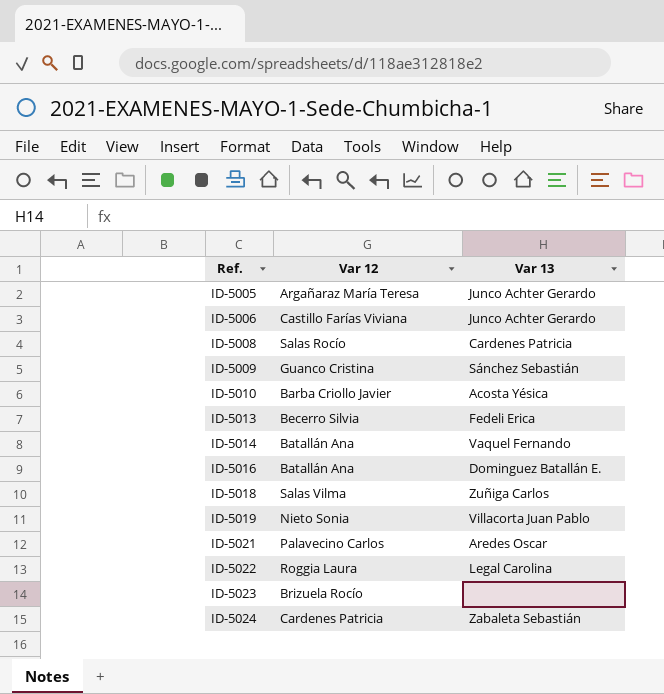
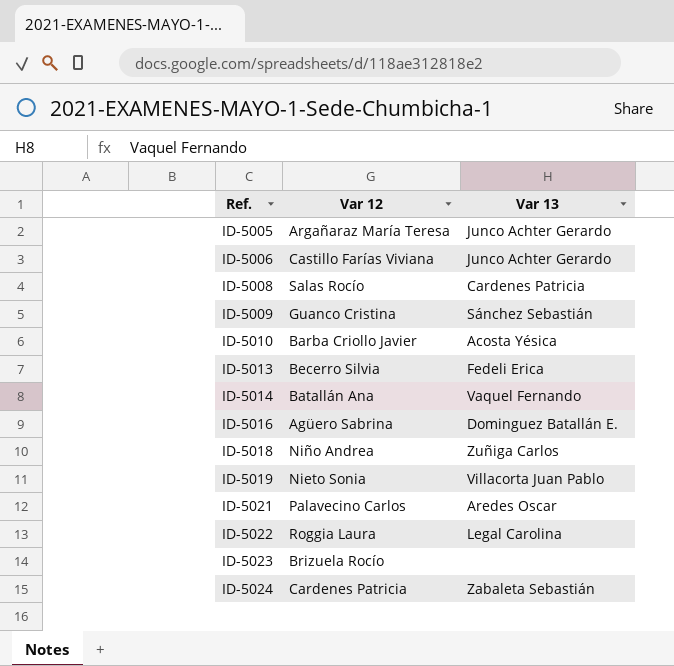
ID-5016 | Var 12: Batallán Ana -> Agüero Sabrina
ID-5018 | Var 12: Salas Vilma -> Niño Andrea

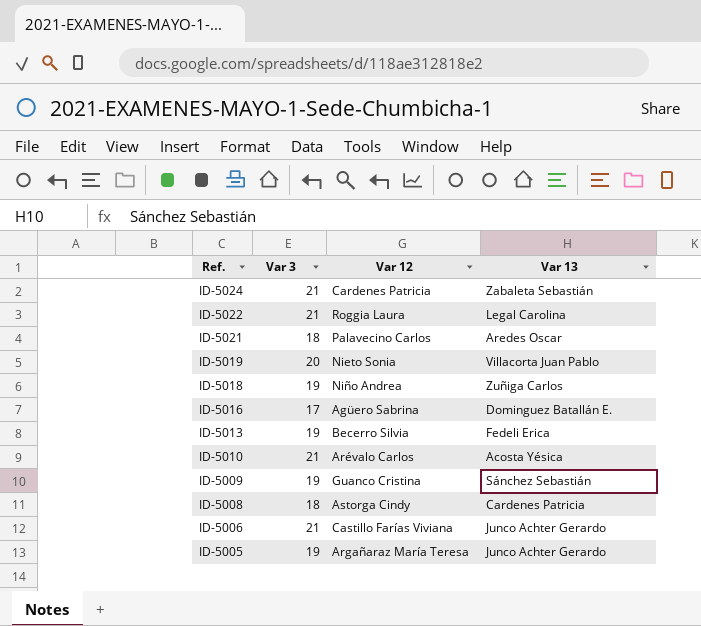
row order: Ref. ascending -> Ref. descending
column Var 3 | position: none -> 2
row ID-5014: Batallán Ana | Vaquel Fernando -> none
row ID-5023: Brizuela Rocío | none -> none
ID-5010 | Var 12: Barba Criollo Javier -> Arévalo Carlos
ID-5008 | Var 12: Salas Rocío -> Astorga Cindy

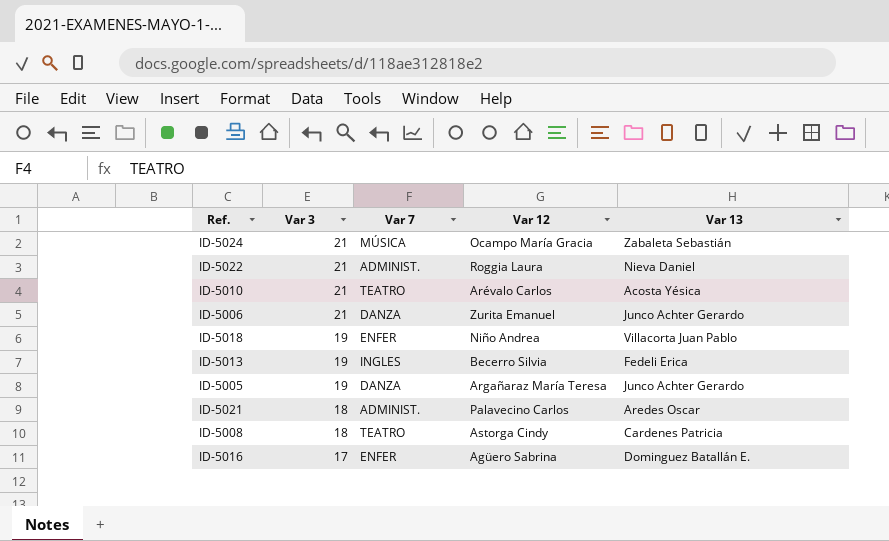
row order: Ref. descending -> Var 3 descending
column Var 7 | position: none -> 3
row ID-5019: 20 | Nieto Sonia | Villacorta Juan Pablo -> none
row ID-5009: 19 | Guanco Cristina | Sánchez Sebastián -> none
ID-5024 | Var 12: Cardenes Patricia -> Ocampo María Gracia
ID-5022 | Var 13: Legal Carolina -> Nieva Daniel
ID-5006 | Var 12: Castillo Farías Viviana -> Zurita Emanuel
ID-5018 | Var 13: Zuñiga Carlos -> Villacorta Juan Pablo

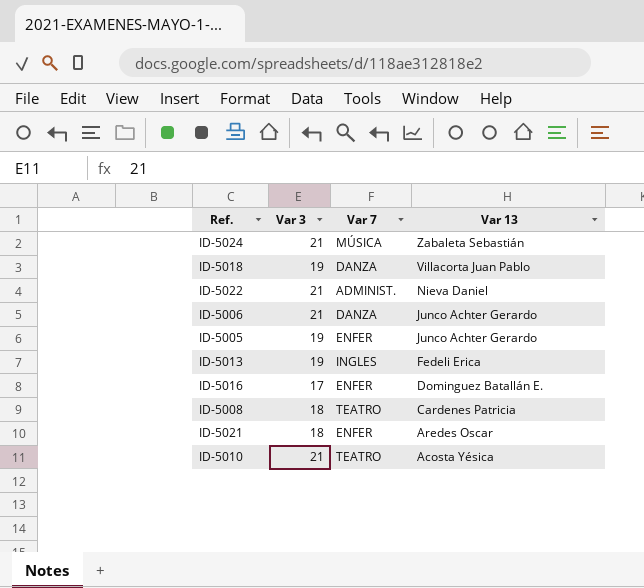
row order: Var 3 descending -> Var 13 descending
column Var 12 | position: 4 -> none
ID-5018 | Var 7: ENFER -> DANZA
ID-5005 | Var 7: DANZA -> ENFER
ID-5021 | Var 7: ADMINIST. -> ENFER

